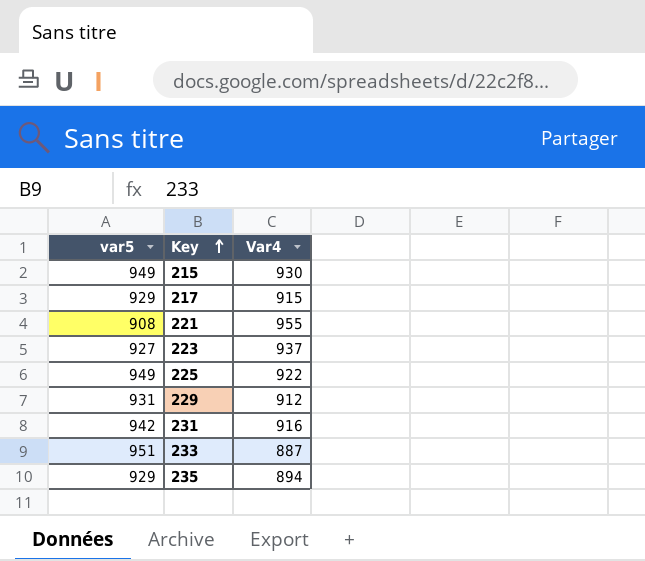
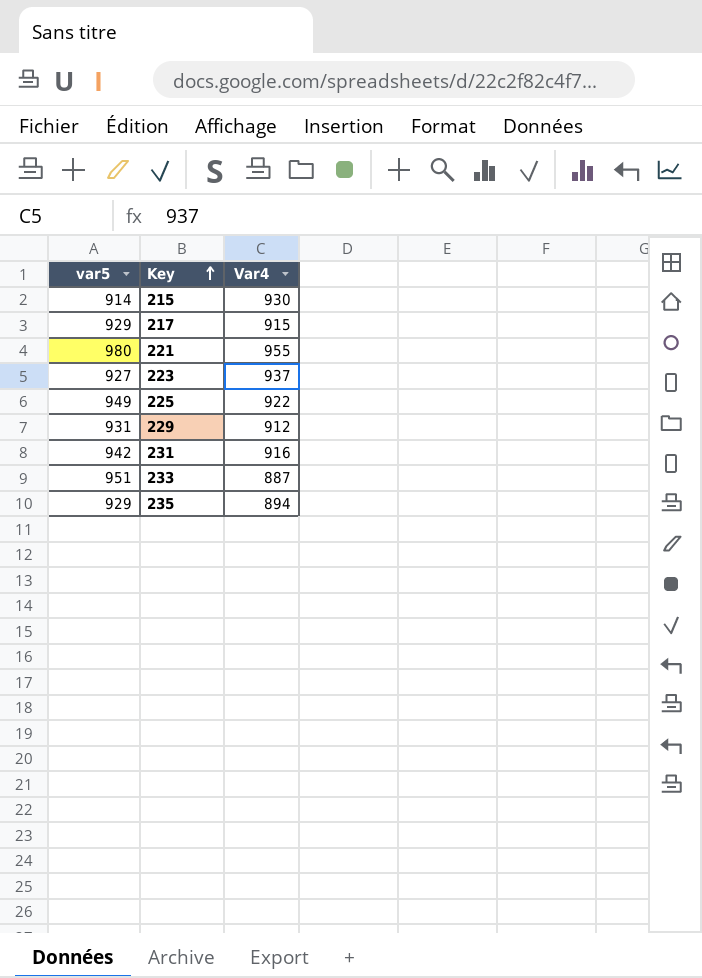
215 | var5: 949 -> 914
221 | var5: 908 -> 980

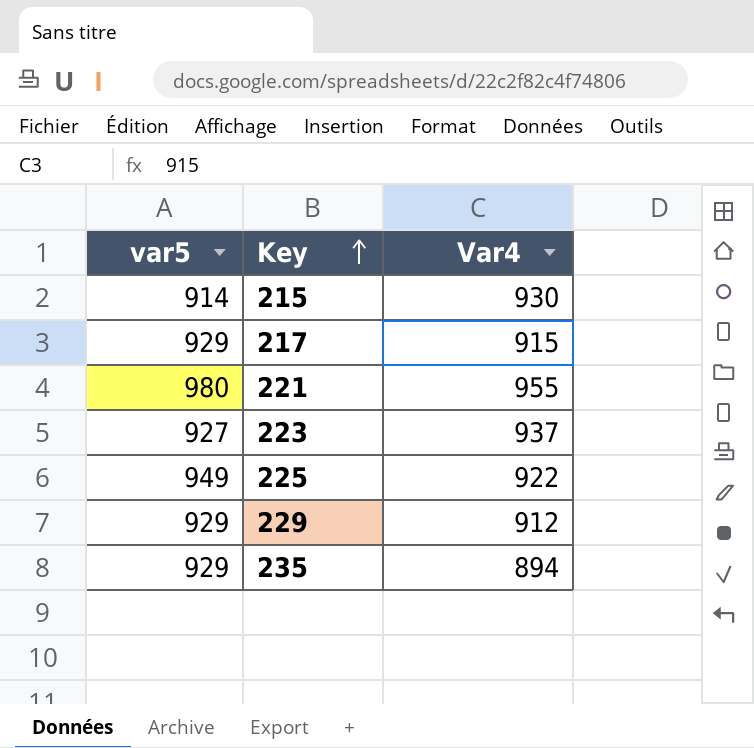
row 231: 942 | 916 -> none
row 233: 951 | 887 -> none
229 | var5: 931 -> 929

